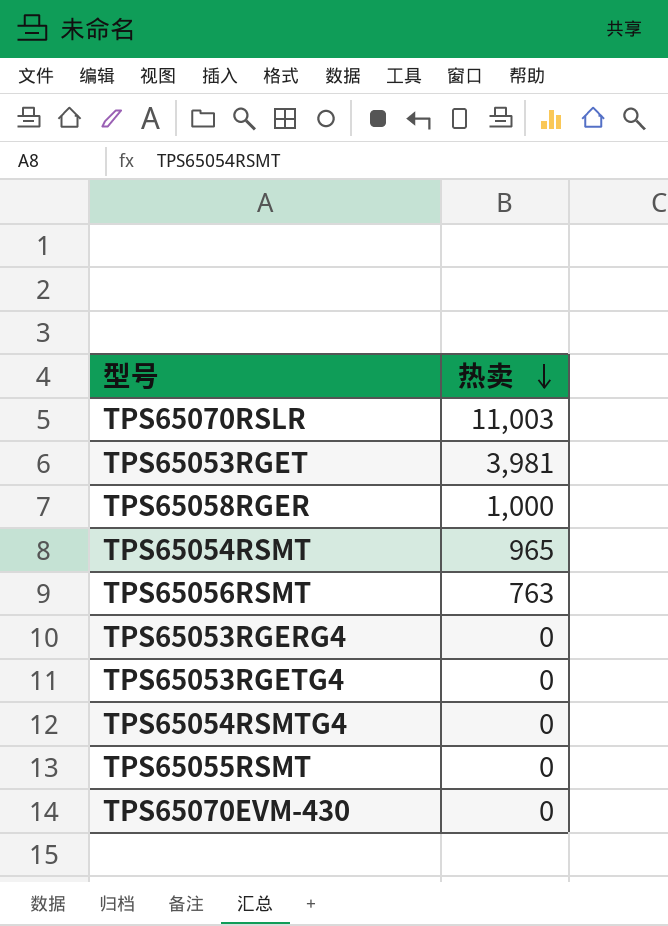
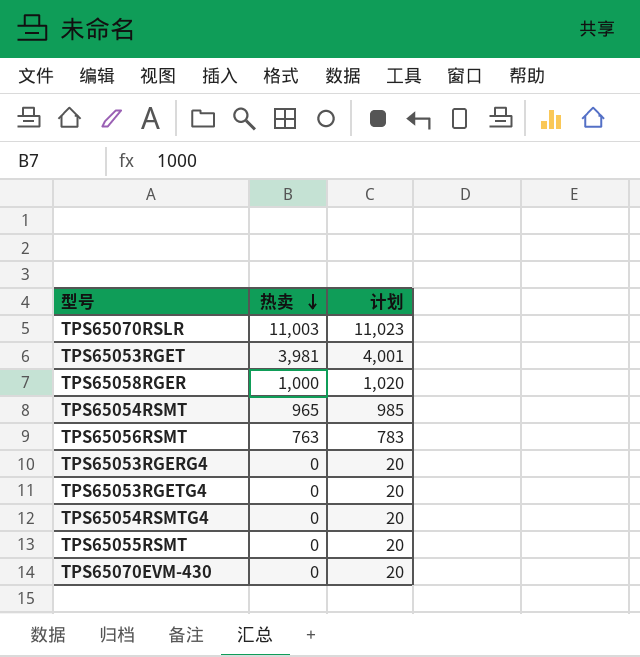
column 计划 | formula: none -> [热卖] + 20

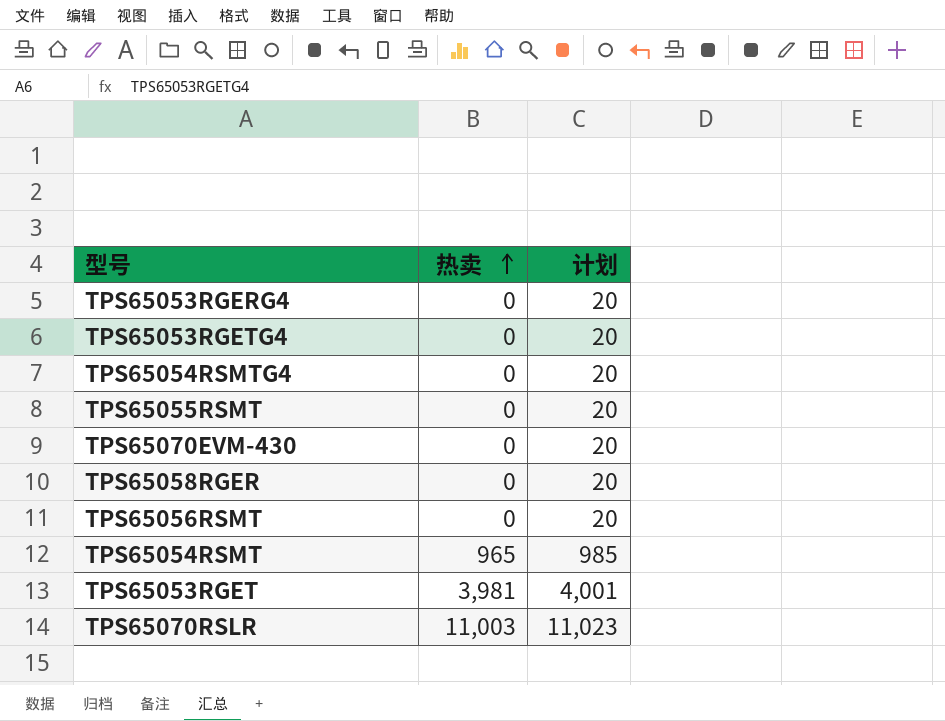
row order: 热卖 descending -> 热卖 ascending
TPS65058RGER | 热卖: 1,000 -> 0
TPS65058RGER | 计划: 1,020 -> 20
TPS65056RSMT | 热卖: 763 -> 0
TPS65056RSMT | 计划: 783 -> 20

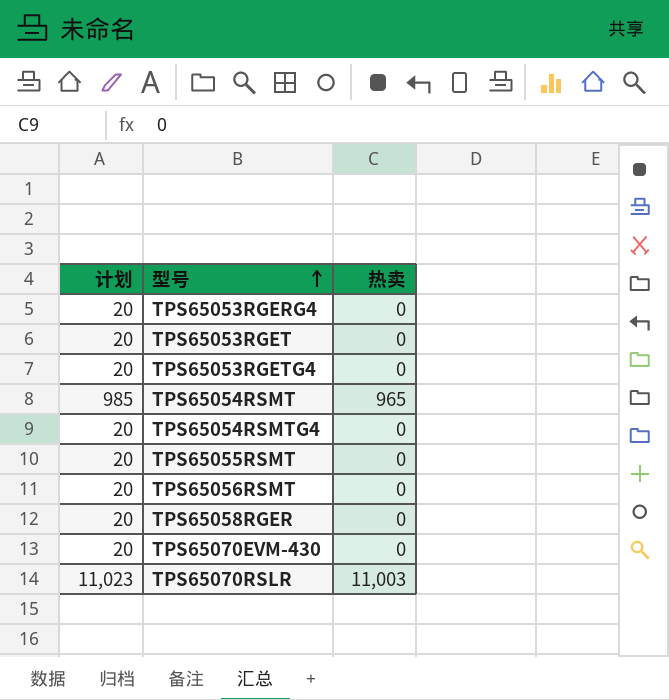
row order: 热卖 ascending -> 型号 ascending
column 计划 | position: 3 -> 1
TPS65053RGET | 计划: 4,001 -> 20
TPS65053RGET | 热卖: 3,981 -> 0

